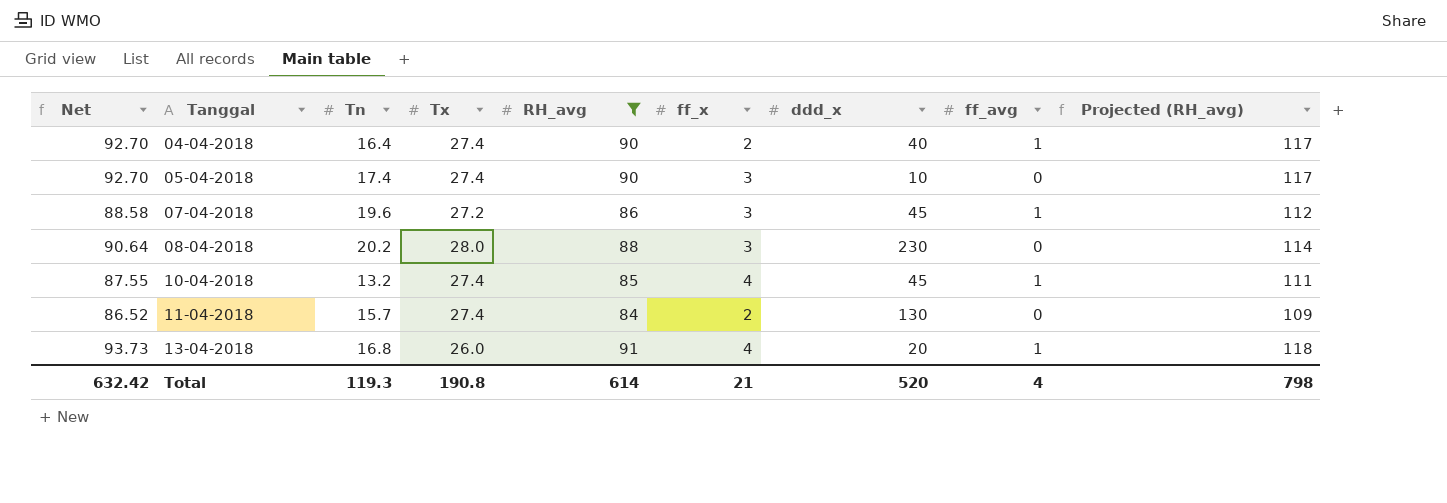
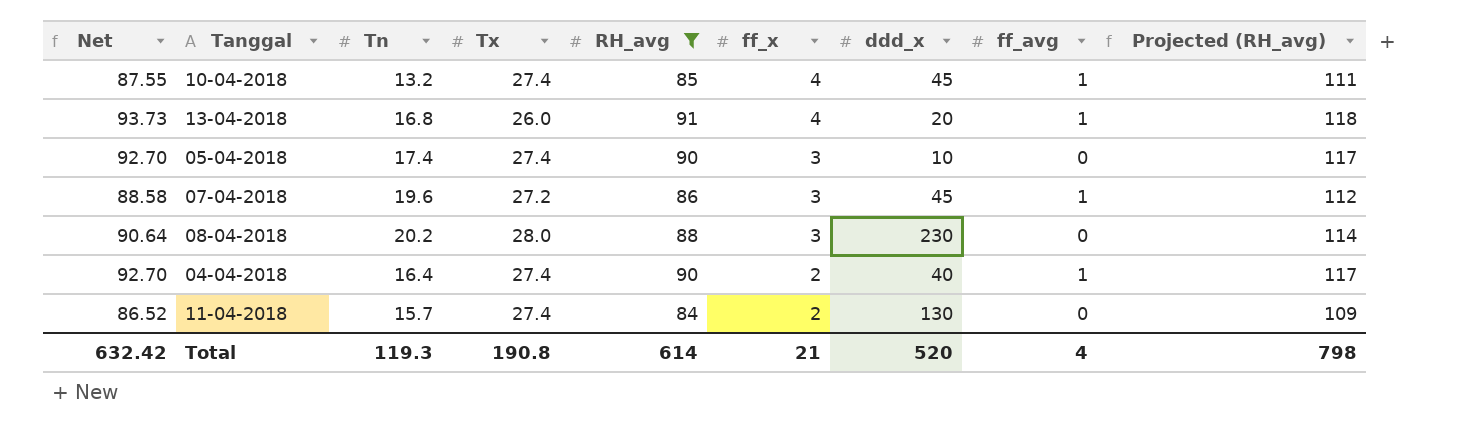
row order: Tanggal ascending -> ff_x descending

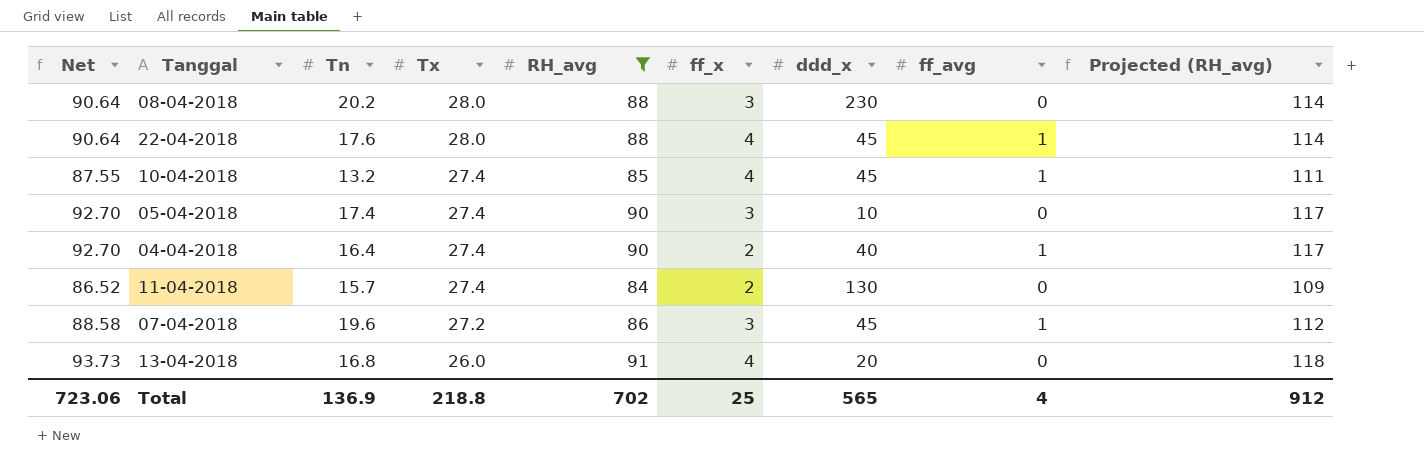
row order: ff_x descending -> Tx descending
row 22-04-2018: none -> 90.64 | 17.6 | 28.0 | 88 | 4 | 45 | 1 | 114
13-04-2018 | ff_avg: 1 -> 0
Total | Net: 632.42 -> 723.06
Total | Tn: 119.3 -> 136.9
Total | Tx: 190.8 -> 218.8
Total | RH_avg: 614 -> 702
Total | ff_x: 21 -> 25
Total | ddd_x: 520 -> 565
Total | Projected (RH_avg): 798 -> 912

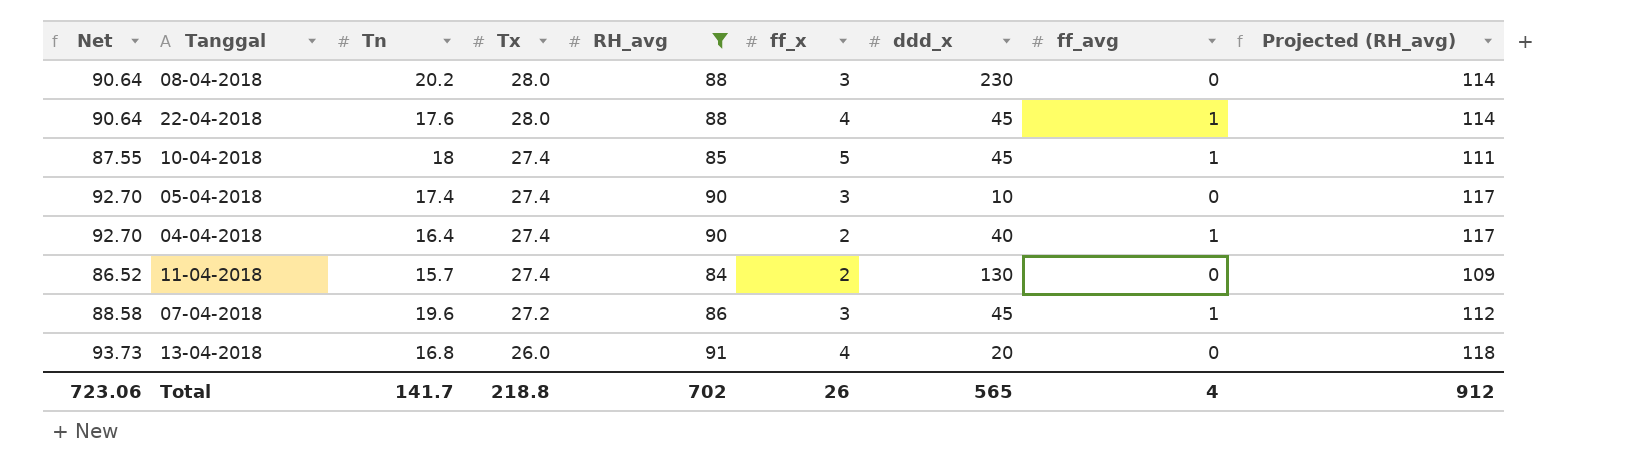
10-04-2018 | Tn: 13.2 -> 18
10-04-2018 | ff_x: 4 -> 5
Total | Tn: 136.9 -> 141.7
Total | ff_x: 25 -> 26

